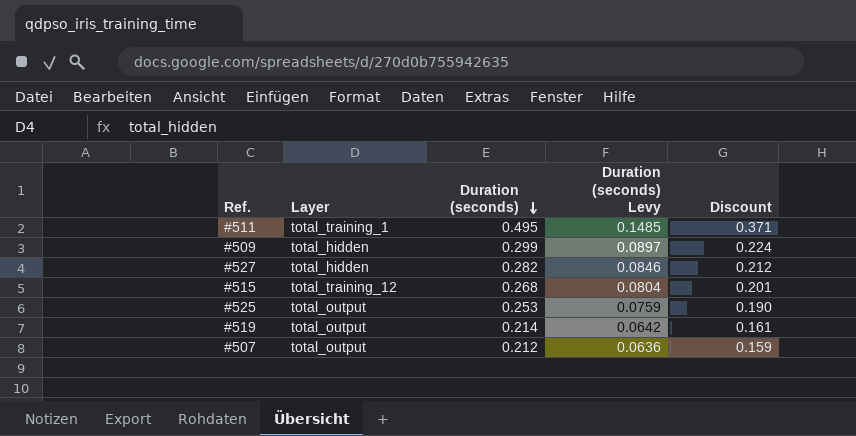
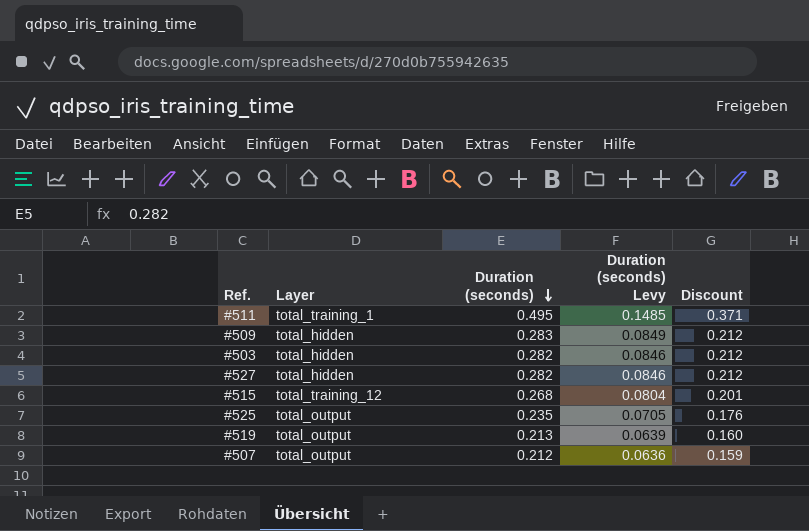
#509 | Duration (seconds): 0.299 -> 0.283
#509 | Duration (seconds) Levy: 0.0897 -> 0.0849
#509 | Discount: 0.224 -> 0.212
row #503: none -> total_hidden | 0.282 | 0.0846 | 0.212
#525 | Duration (seconds): 0.253 -> 0.235
#525 | Duration (seconds) Levy: 0.0759 -> 0.0705
#525 | Discount: 0.190 -> 0.176
#519 | Duration (seconds): 0.214 -> 0.213
#519 | Duration (seconds) Levy: 0.0642 -> 0.0639
#519 | Discount: 0.161 -> 0.160

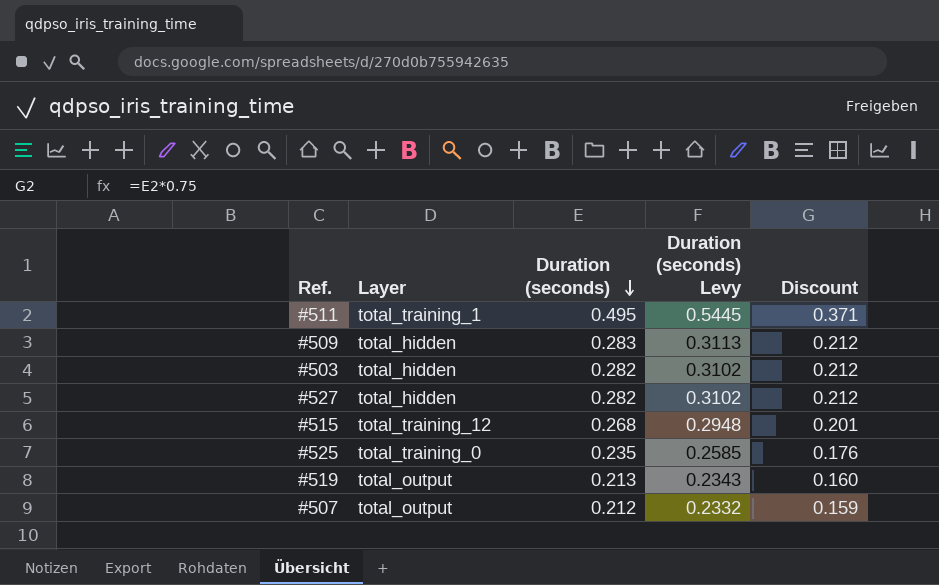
column Duration (seconds) Levy | formula: [Duration (seconds)] * 0.3 -> [Duration (seconds)] * 1.1
#525 | Layer: total_output -> total_training_0

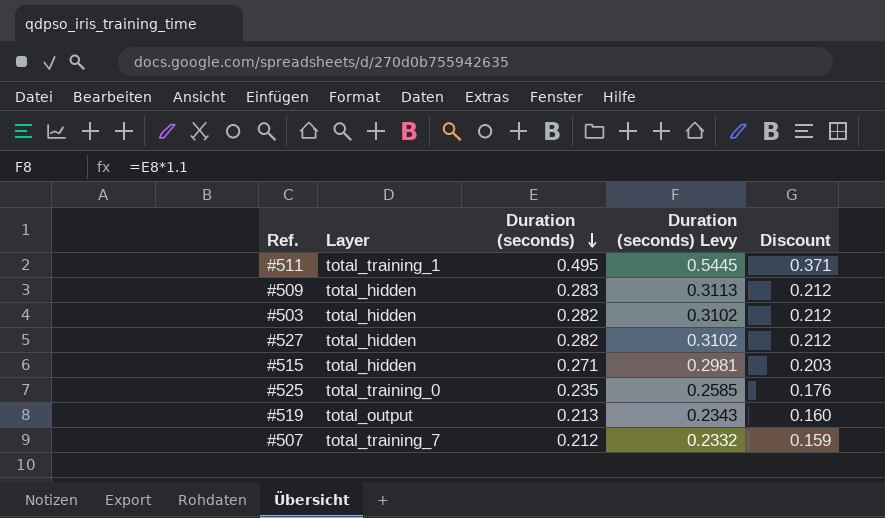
#515 | Layer: total_training_12 -> total_hidden
#515 | Duration (seconds): 0.268 -> 0.271
#515 | Duration (seconds) Levy: 0.2948 -> 0.2981
#515 | Discount: 0.201 -> 0.203
#507 | Layer: total_output -> total_training_7

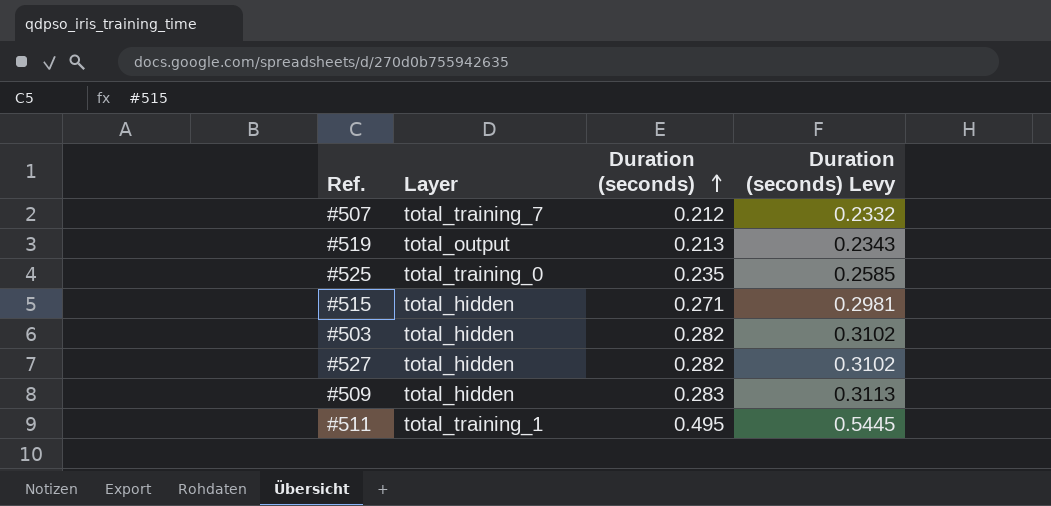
row order: Duration (seconds) descending -> Duration (seconds) ascending
column Discount | formula: [Duration (seconds)] * 0.75 -> none

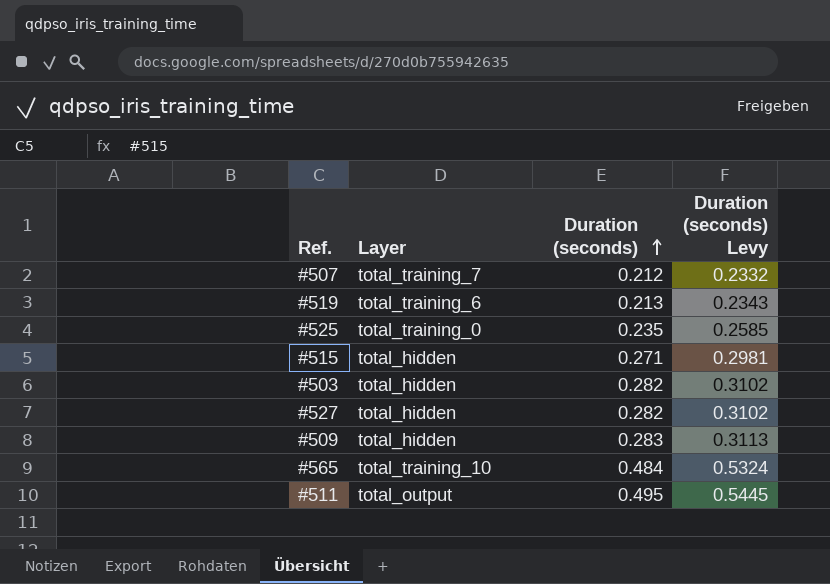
#519 | Layer: total_output -> total_training_6
row #565: none -> total_training_10 | 0.484 | 0.5324
#511 | Layer: total_training_1 -> total_output

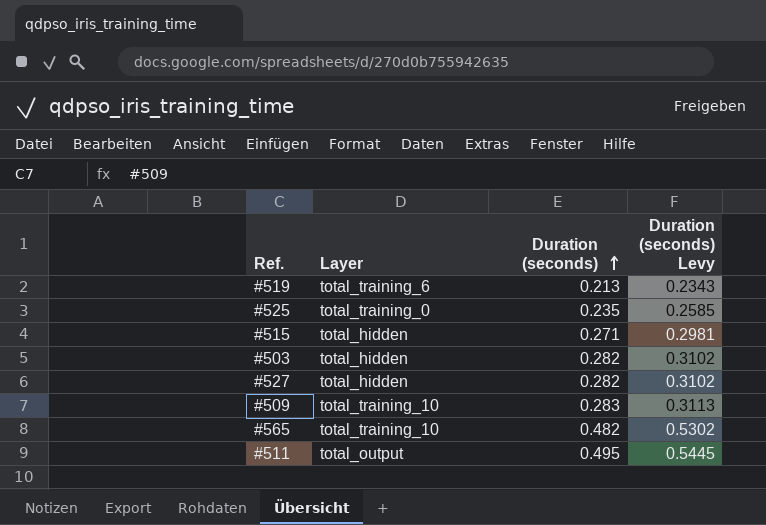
row #507: total_training_7 | 0.212 | 0.2332 -> none
#509 | Layer: total_hidden -> total_training_10
#565 | Duration (seconds): 0.484 -> 0.482
#565 | Duration (seconds) Levy: 0.5324 -> 0.5302

